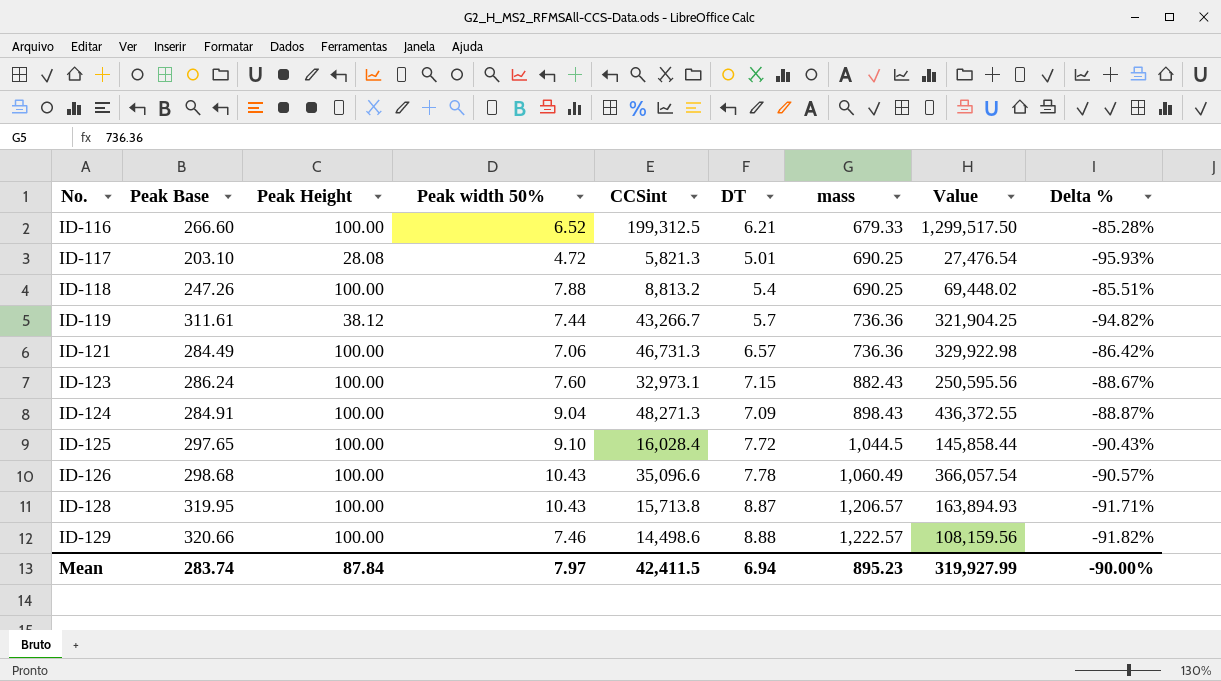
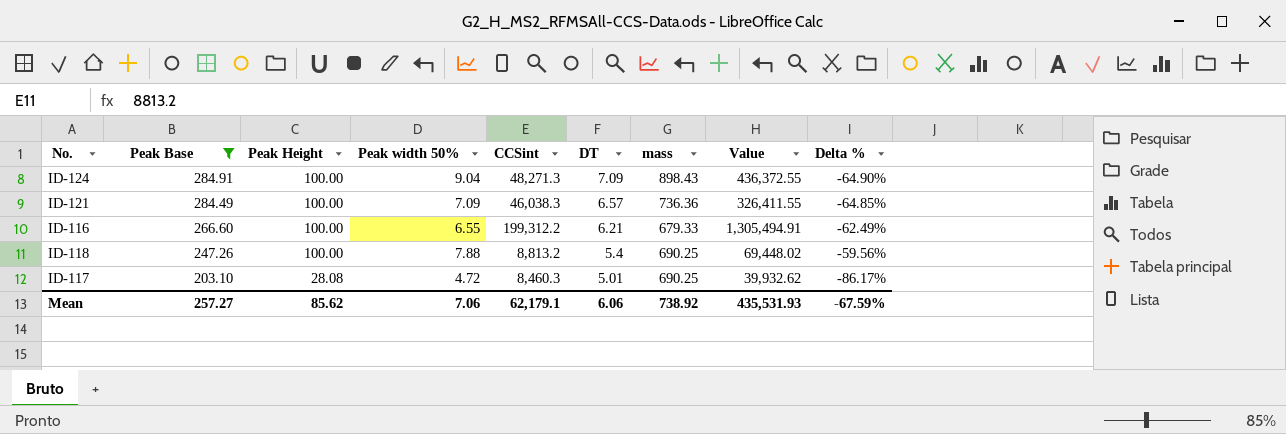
filter: none -> Peak Base <= 284.91
row order: No. ascending -> Peak Base descending
column Delta % | formula: ([Peak Height] - [mass]) / [mass] -> ([Peak Height] - [Peak Base]) / [Peak Base]
ID-121 | Peak width 50%: 7.06 -> 7.09
ID-121 | CCSint: 46,731.3 -> 46,038.3
ID-121 | Value: 329,922.98 -> 326,411.55
ID-116 | Peak width 50%: 6.52 -> 6.55
ID-116 | CCSint: 199,312.5 -> 199,312.2
ID-116 | Value: 1,299,517.50 -> 1,305,494.91
ID-117 | CCSint: 5,821.3 -> 8,460.3
ID-117 | Value: 27,476.54 -> 39,932.62
Mean | Peak Base: 283.74 -> 257.27
Mean | Peak Height: 87.84 -> 85.62
Mean | Peak width 50%: 7.97 -> 7.06
Mean | CCSint: 42,411.5 -> 62,179.1
Mean | DT: 6.94 -> 6.06
Mean | mass: 895.23 -> 738.92
Mean | Value: 319,927.99 -> 435,531.93
Mean | Delta %: -90.00% -> -67.59%

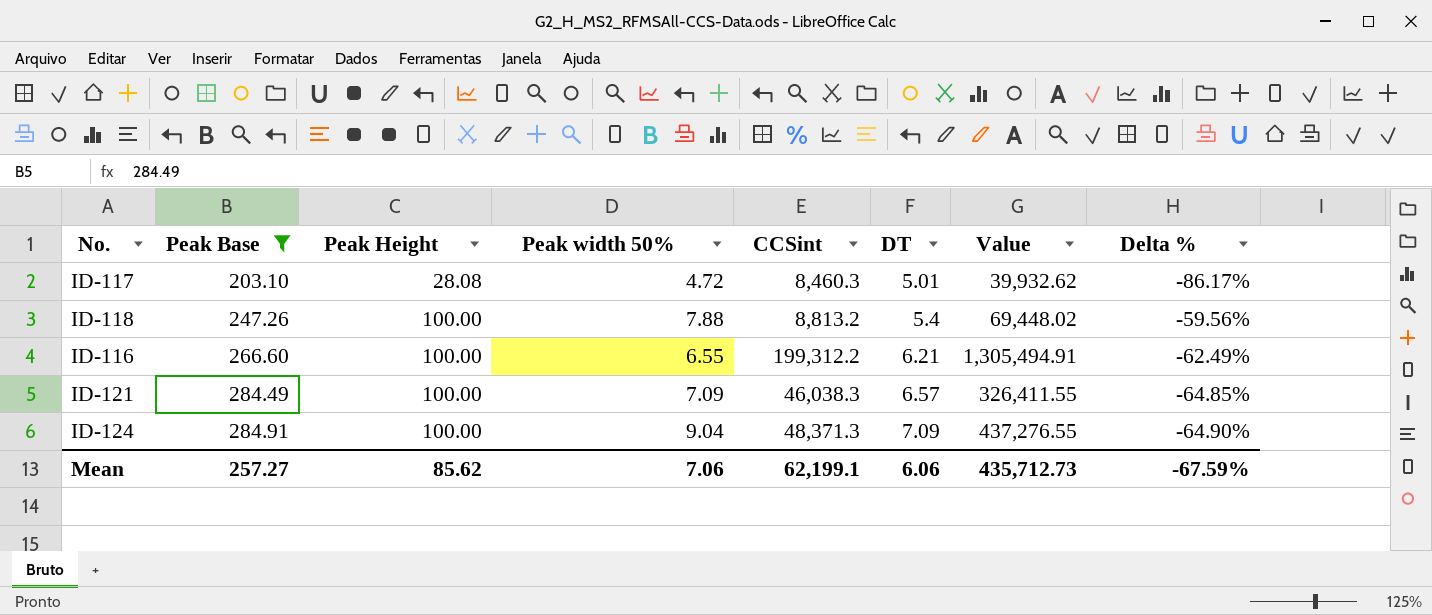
row order: Peak Base descending -> Peak Base ascending
column mass | position: 7 -> none
ID-124 | CCSint: 48,271.3 -> 48,371.3
ID-124 | Value: 436,372.55 -> 437,276.55
Mean | CCSint: 62,179.1 -> 62,199.1
Mean | Value: 435,531.93 -> 435,712.73

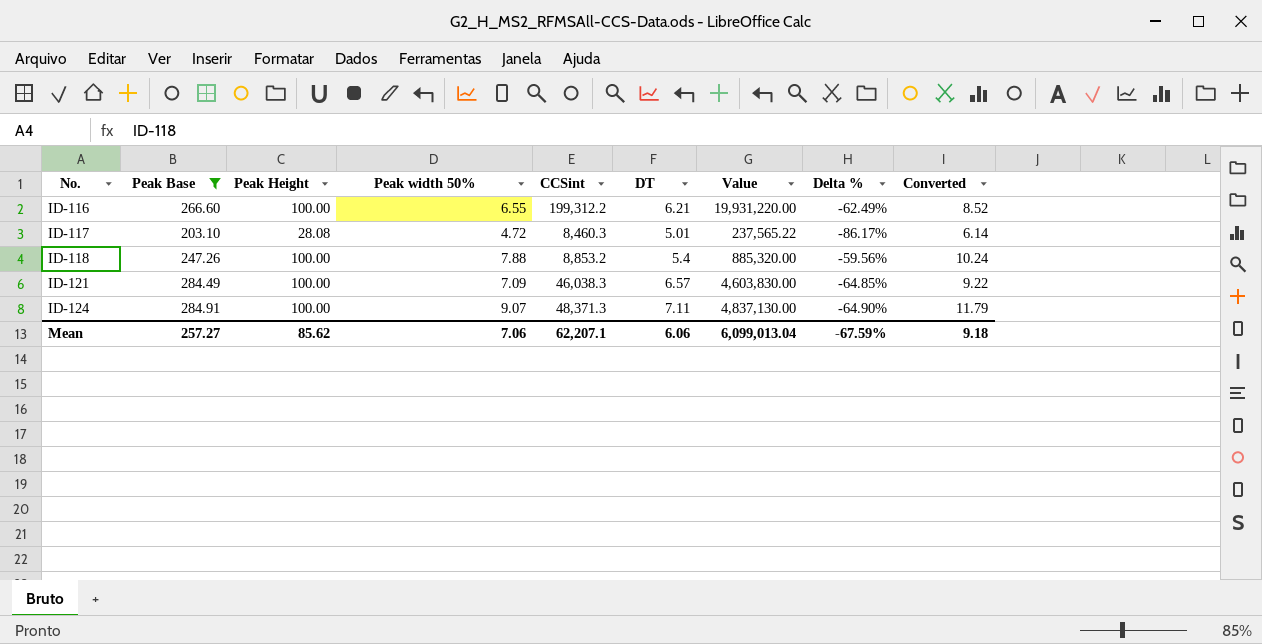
row order: Peak Base ascending -> No. ascending
column Value | formula: [Peak width 50%] * [CCSint] -> [Peak Height] * [CCSint]
column Converted | formula: none -> [Peak width 50%] * 1.3
ID-118 | CCSint: 8,813.2 -> 8,853.2
ID-124 | Peak width 50%: 9.04 -> 9.07
ID-124 | DT: 7.09 -> 7.11
Mean | CCSint: 62,199.1 -> 62,207.1
Mean | Value: 435,712.73 -> 6,099,013.04

